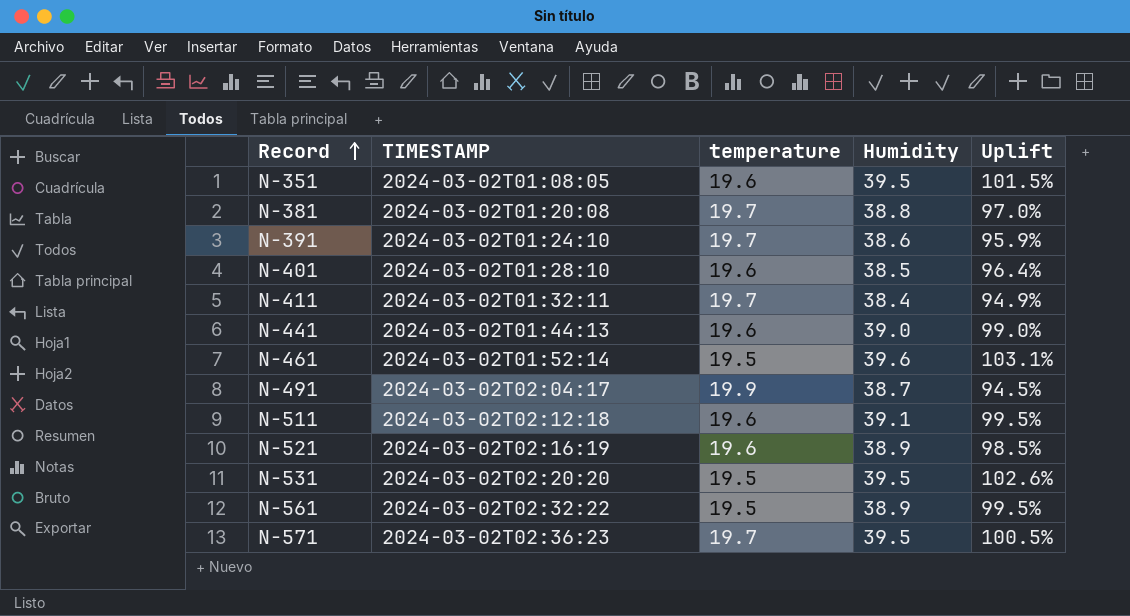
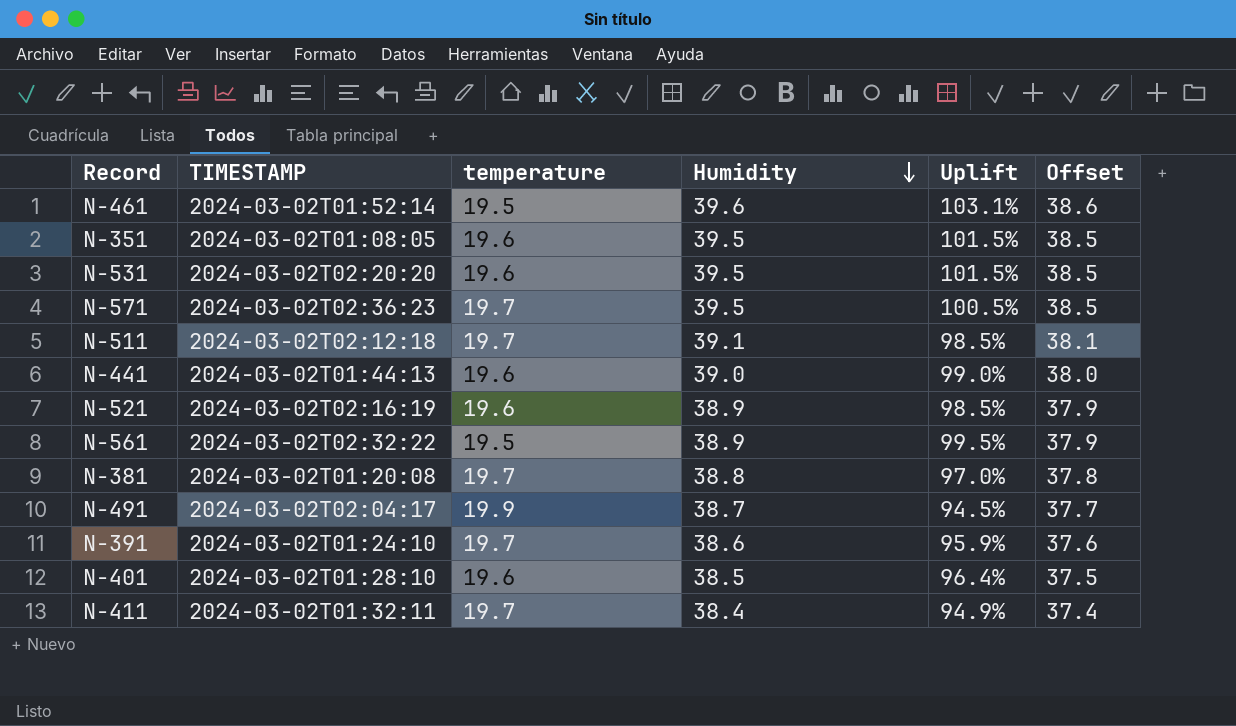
row order: Record ascending -> Humidity descending
column Offset | formula: none -> [Humidity] - 1
N-531 | temperature: 19.5 -> 19.6
N-531 | Uplift: 102.6% -> 101.5%
N-511 | temperature: 19.6 -> 19.7
N-511 | Uplift: 99.5% -> 98.5%

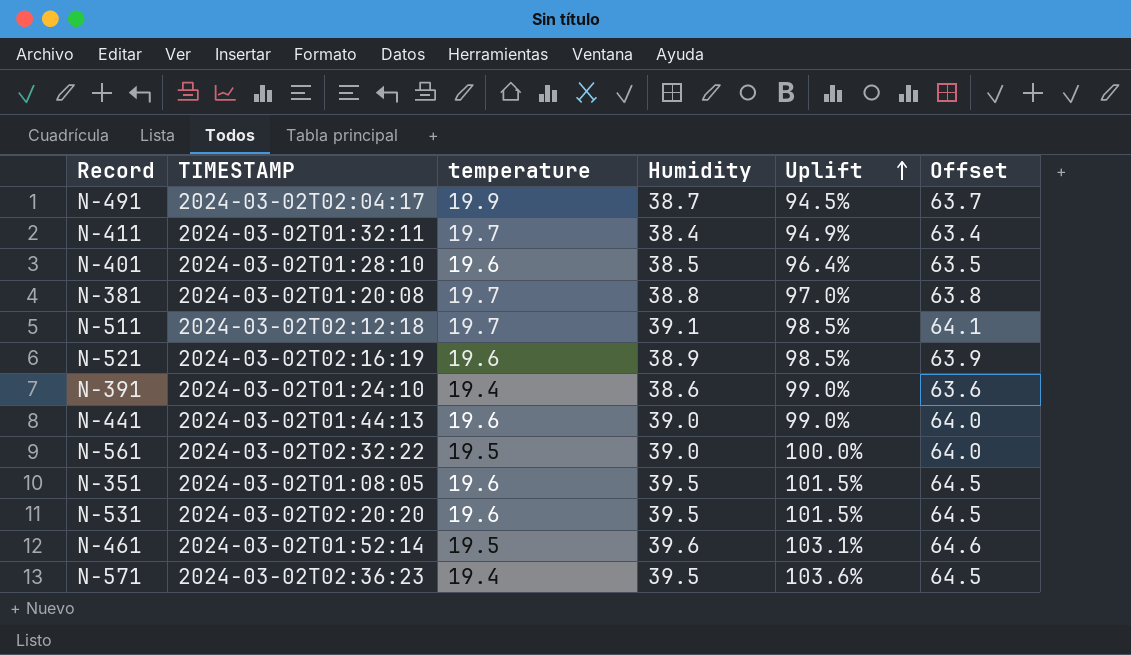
row order: Humidity descending -> Uplift ascending
column Offset | formula: [Humidity] - 1 -> [Humidity] + 25
N-391 | temperature: 19.7 -> 19.4
N-391 | Uplift: 95.9% -> 99.0%
N-561 | Humidity: 38.9 -> 39.0
N-561 | Uplift: 99.5% -> 100.0%
N-571 | temperature: 19.7 -> 19.4
N-571 | Uplift: 100.5% -> 103.6%

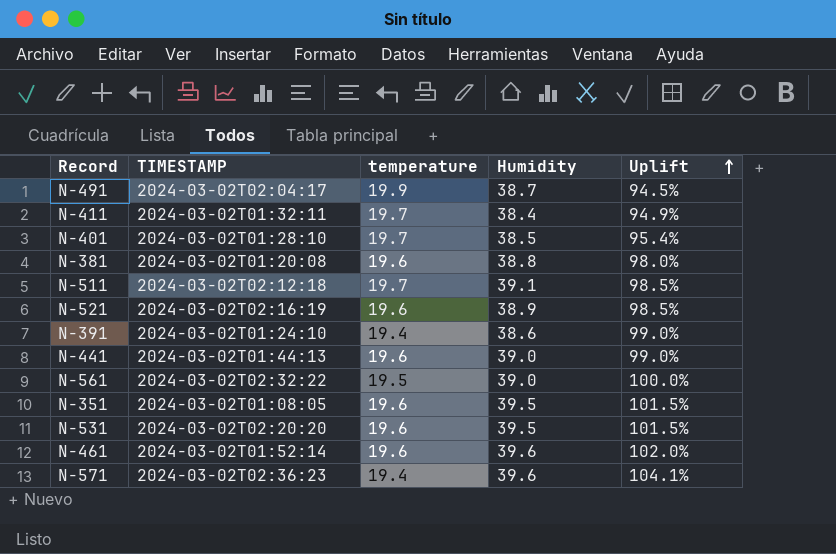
column Offset | formula: [Humidity] + 25 -> none
N-401 | temperature: 19.6 -> 19.7
N-401 | Uplift: 96.4% -> 95.4%
N-381 | temperature: 19.7 -> 19.6
N-381 | Uplift: 97.0% -> 98.0%
N-461 | temperature: 19.5 -> 19.6
N-461 | Uplift: 103.1% -> 102.0%
N-571 | Humidity: 39.5 -> 39.6
N-571 | Uplift: 103.6% -> 104.1%

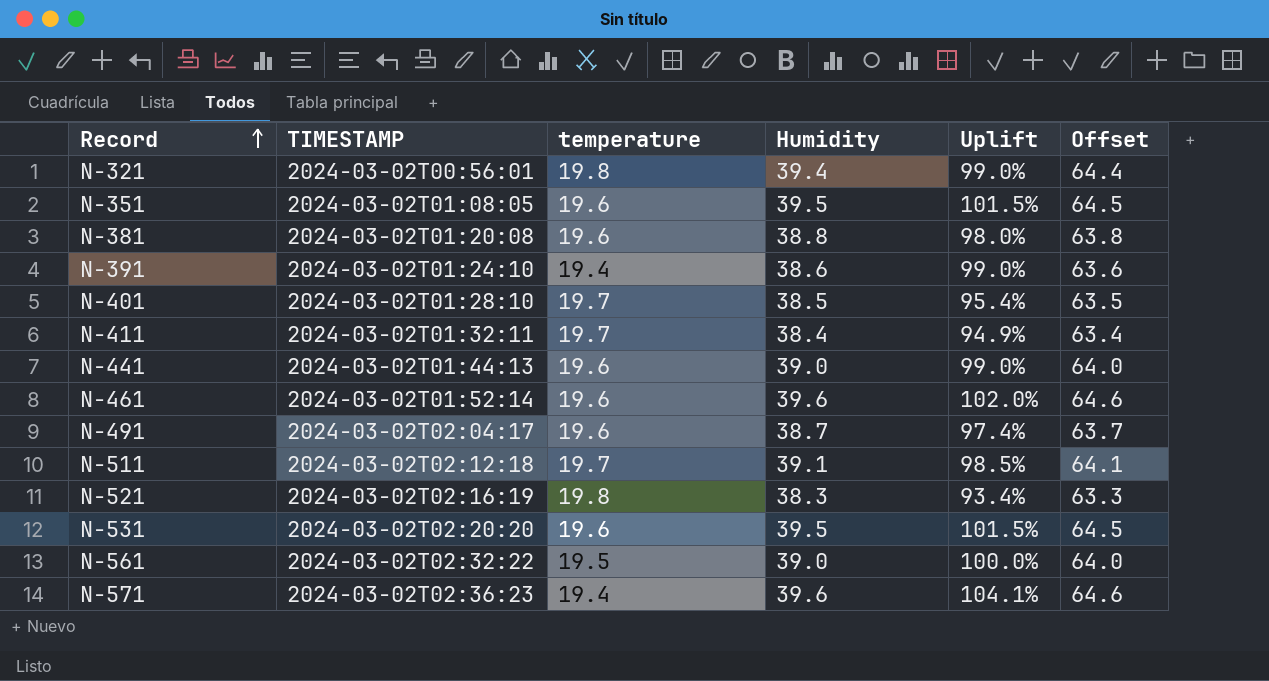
row order: Uplift ascending -> Record ascending
column Offset | formula: none -> [Humidity] + 25
row N-321: none -> 2024-03-02T00:56:01 | 19.8 | 39.4 | 99.0% | 64.4
N-491 | temperature: 19.9 -> 19.6
N-491 | Uplift: 94.5% -> 97.4%
N-521 | temperature: 19.6 -> 19.8
N-521 | Humidity: 38.9 -> 38.3
N-521 | Uplift: 98.5% -> 93.4%

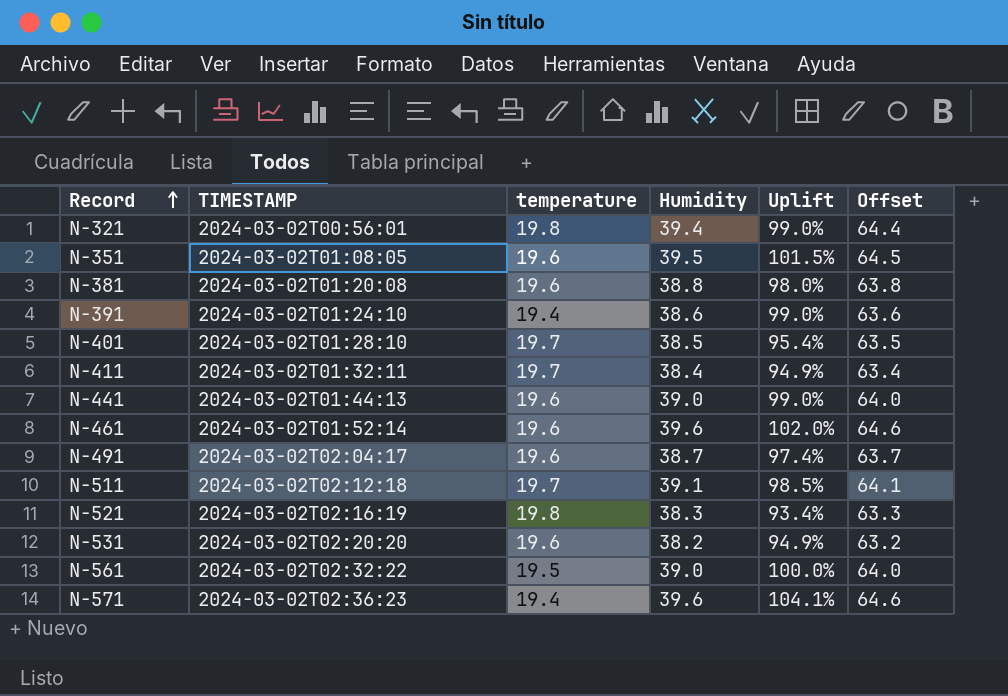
N-531 | Humidity: 39.5 -> 38.2
N-531 | Uplift: 101.5% -> 94.9%
N-531 | Offset: 64.5 -> 63.2

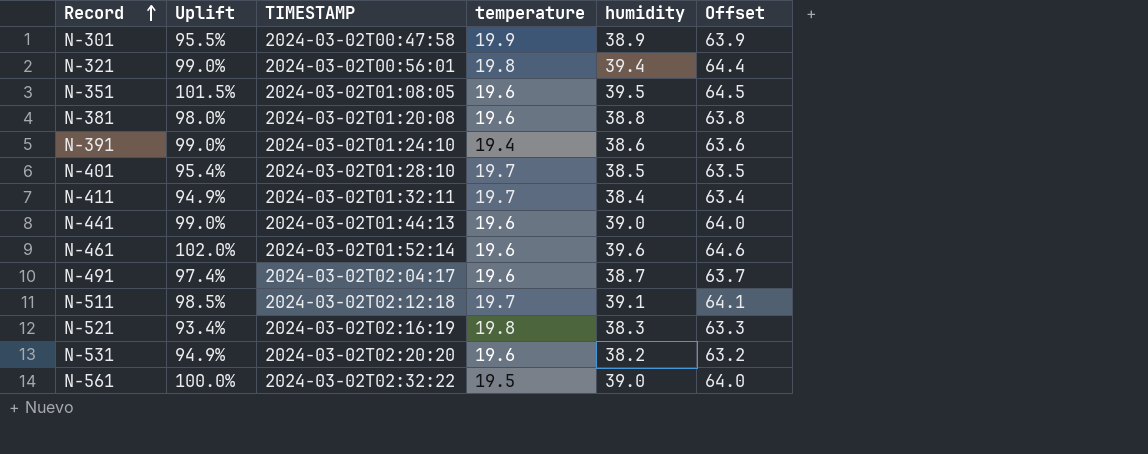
column Uplift | position: 5 -> 2
column name: Humidity -> humidity
row N-571: 2024-03-02T02:36:23 | 19.4 | 39.6 | 104.1% | 64.6 -> none
row N-301: none -> 95.5% | 2024-03-02T00:47:58 | 19.9 | 38.9 | 63.9

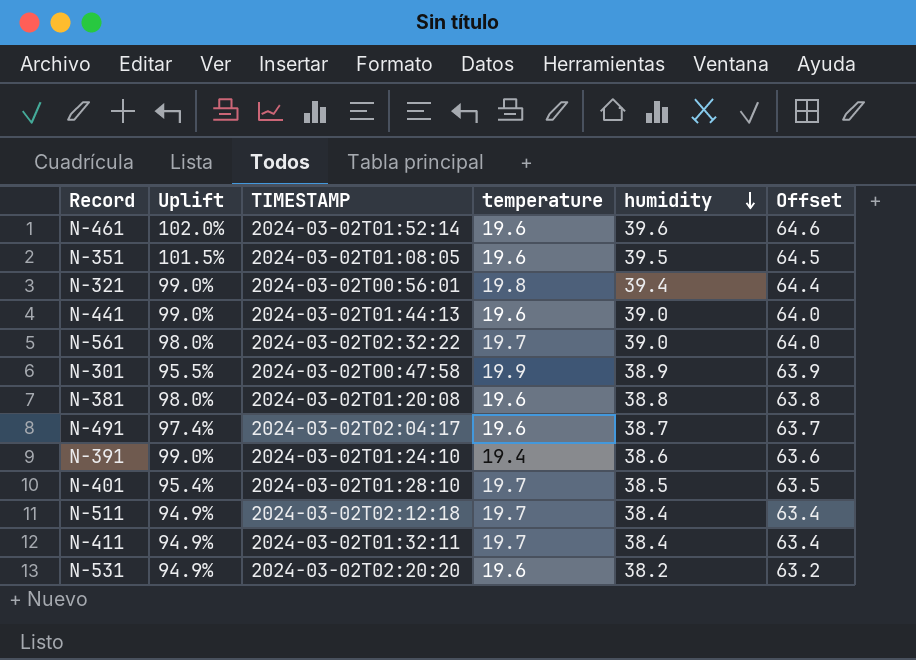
row order: Record ascending -> humidity descending
row N-521: 93.4% | 2024-03-02T02:16:19 | 19.8 | 38.3 | 63.3 -> none
N-561 | Uplift: 100.0% -> 98.0%
N-561 | temperature: 19.5 -> 19.7
N-511 | Uplift: 98.5% -> 94.9%
N-511 | humidity: 39.1 -> 38.4
N-511 | Offset: 64.1 -> 63.4

